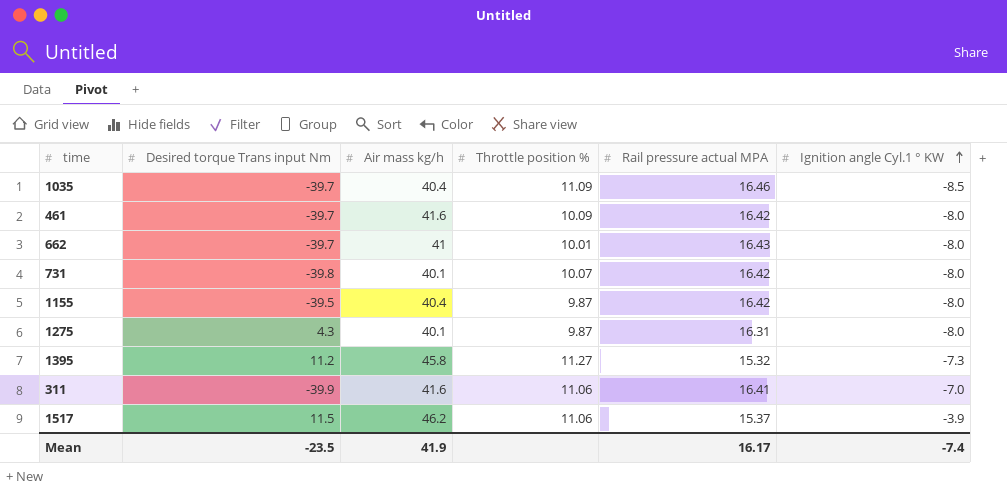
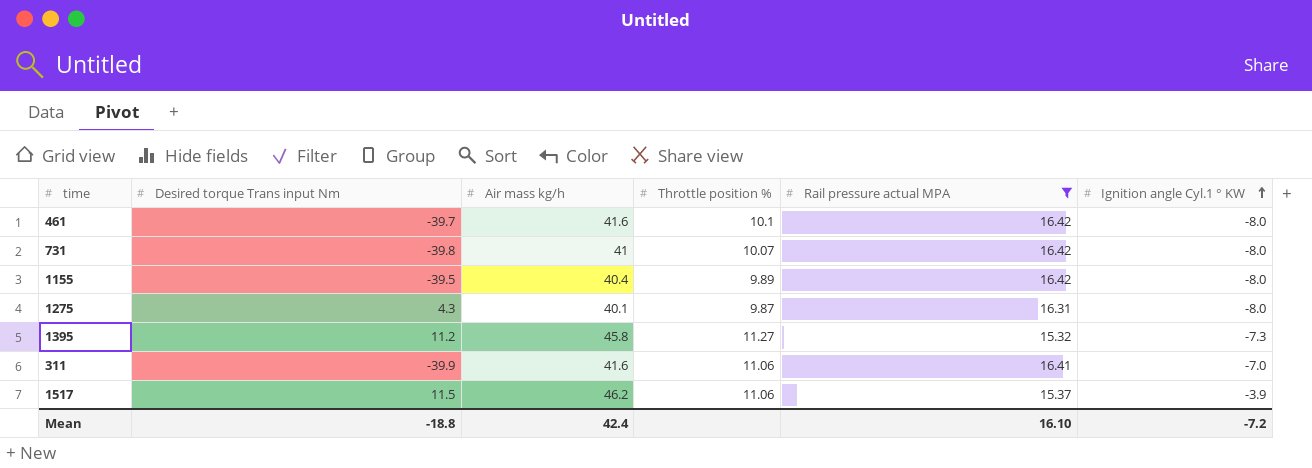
filter: none -> Rail pressure actual MPA <= 16.42
461 | Throttle position %: 10.09 -> 10.1
731 | Air mass kg/h: 40.1 -> 41
1155 | Throttle position %: 9.87 -> 9.89
Mean | Desired torque Trans input Nm: -23.5 -> -18.8
Mean | Air mass kg/h: 41.9 -> 42.4
Mean | Rail pressure actual MPA: 16.17 -> 16.10
Mean | Ignition angle Cyl.1 ° KW: -7.4 -> -7.2

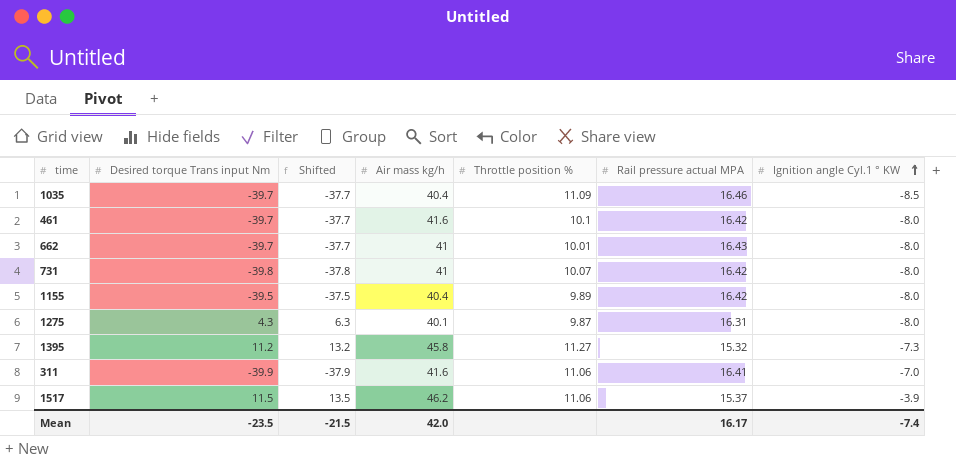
filter: Rail pressure actual MPA <= 16.42 -> none
column Shifted | formula: none -> [Desired torque Trans input Nm] + 2
Mean | Desired torque Trans input Nm: -18.8 -> -23.5
Mean | Air mass kg/h: 42.4 -> 42.0
Mean | Rail pressure actual MPA: 16.10 -> 16.17
Mean | Ignition angle Cyl.1 ° KW: -7.2 -> -7.4

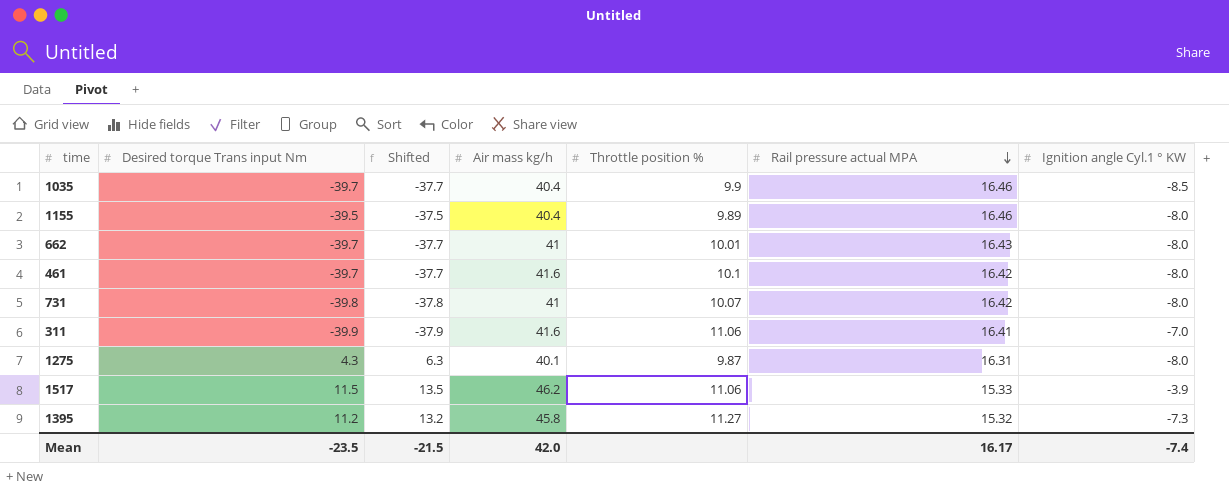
row order: Ignition angle Cyl.1 ° KW ascending -> Rail pressure actual MPA descending
1035 | Throttle position %: 11.09 -> 9.9
1155 | Rail pressure actual MPA: 16.42 -> 16.46
1517 | Rail pressure actual MPA: 15.37 -> 15.33

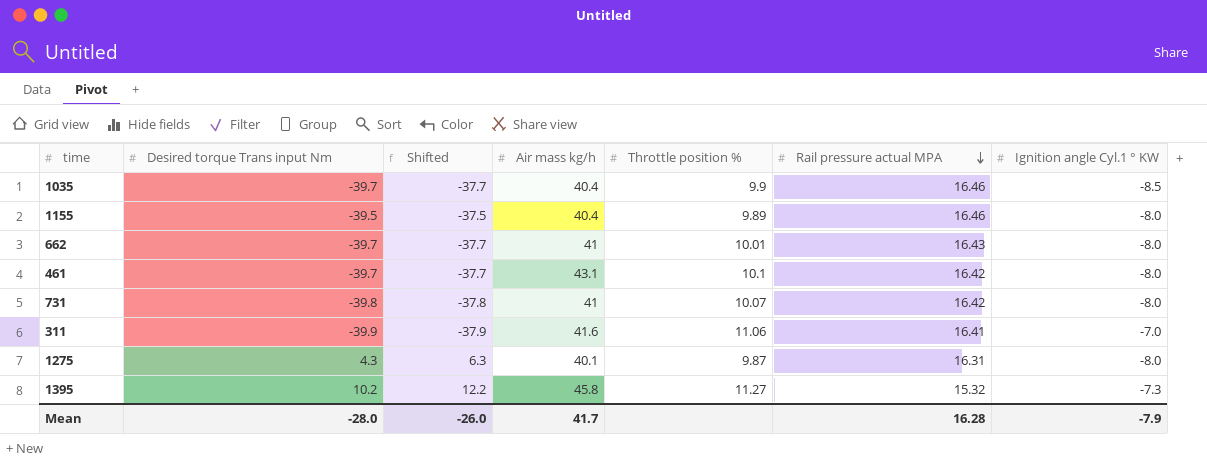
row 1517: 11.5 | 13.5 | 46.2 | 11.06 | 15.33 | -3.9 -> none
461 | Air mass kg/h: 41.6 -> 43.1
1395 | Desired torque Trans input Nm: 11.2 -> 10.2
1395 | Shifted: 13.2 -> 12.2
Mean | Desired torque Trans input Nm: -23.5 -> -28.0
Mean | Shifted: -21.5 -> -26.0
Mean | Air mass kg/h: 42.0 -> 41.7
Mean | Rail pressure actual MPA: 16.17 -> 16.28
Mean | Ignition angle Cyl.1 ° KW: -7.4 -> -7.9

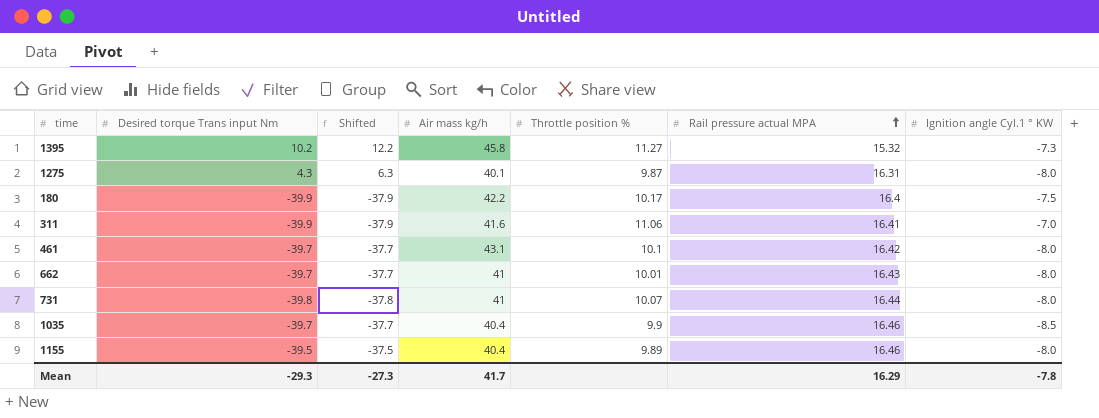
row order: Rail pressure actual MPA descending -> Rail pressure actual MPA ascending
row 180: none -> -39.9 | -37.9 | 42.2 | 10.17 | 16.4 | -7.5
731 | Rail pressure actual MPA: 16.42 -> 16.44
Mean | Desired torque Trans input Nm: -28.0 -> -29.3
Mean | Shifted: -26.0 -> -27.3
Mean | Rail pressure actual MPA: 16.28 -> 16.29
Mean | Ignition angle Cyl.1 ° KW: -7.9 -> -7.8

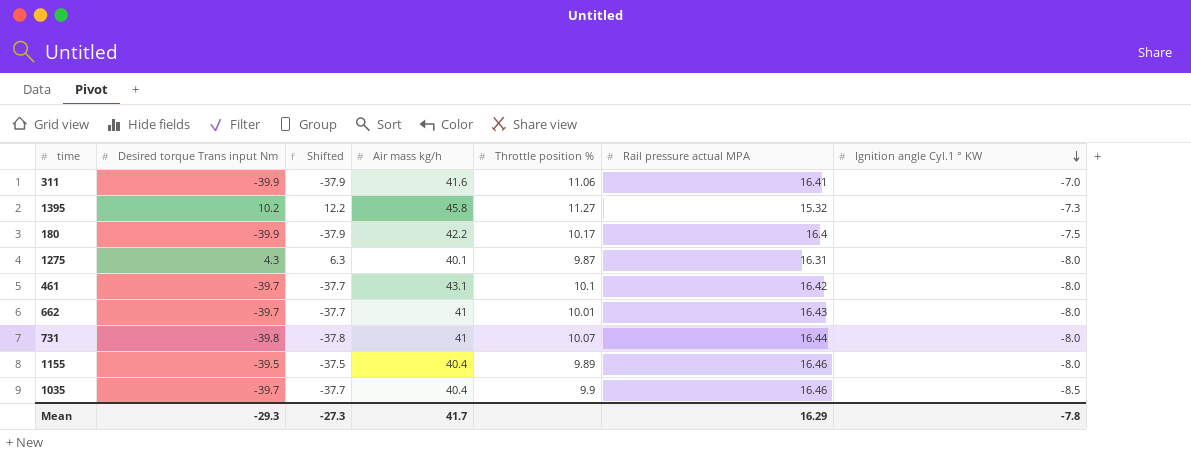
row order: Rail pressure actual MPA ascending -> Ignition angle Cyl.1 ° KW descending

